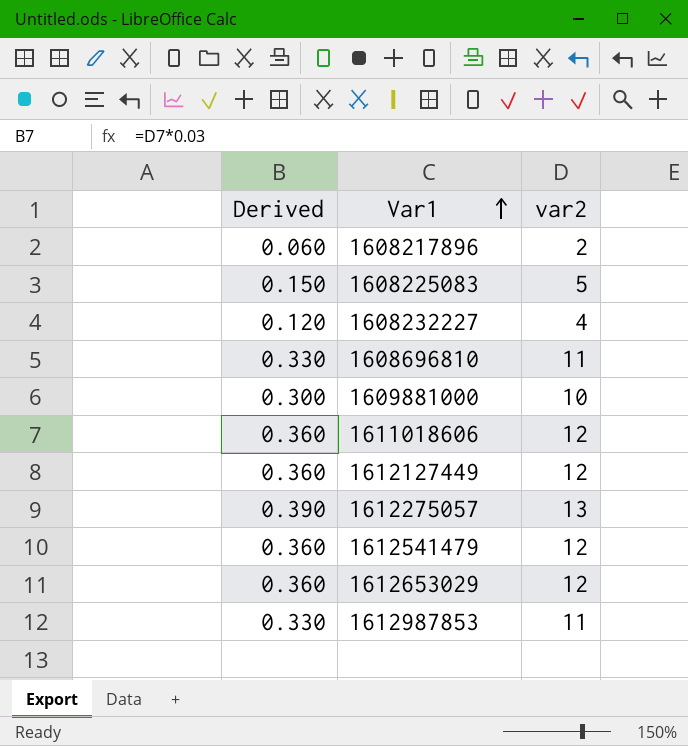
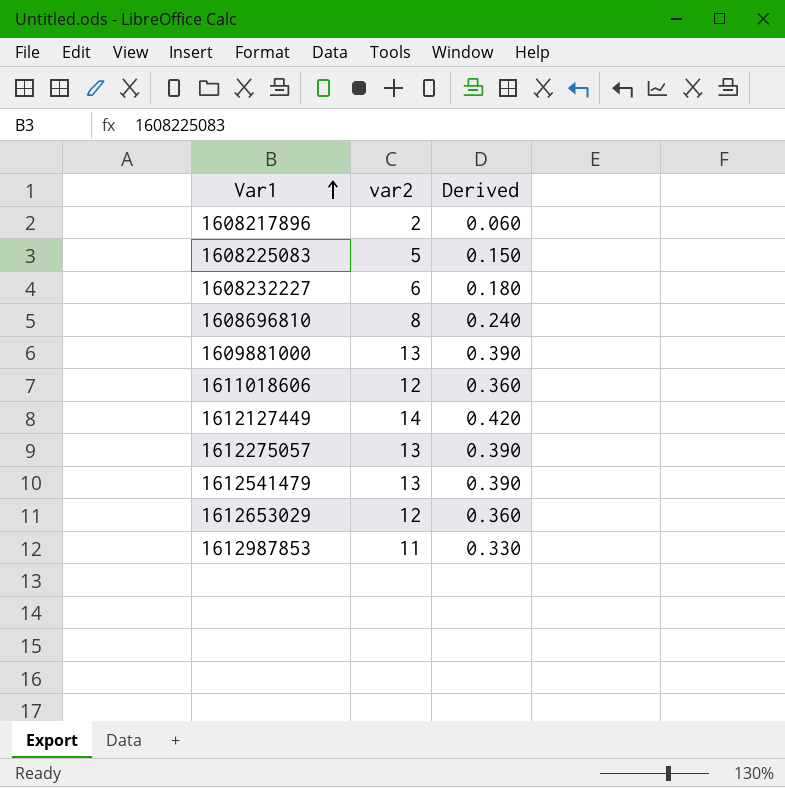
column Derived | position: 1 -> 3
1608232227 | var2: 4 -> 6
1608232227 | Derived: 0.120 -> 0.180
1608696810 | var2: 11 -> 8
1608696810 | Derived: 0.330 -> 0.240
1609881000 | var2: 10 -> 13
1609881000 | Derived: 0.300 -> 0.390
1612127449 | var2: 12 -> 14
1612127449 | Derived: 0.360 -> 0.420
1612541479 | var2: 12 -> 13
1612541479 | Derived: 0.360 -> 0.390

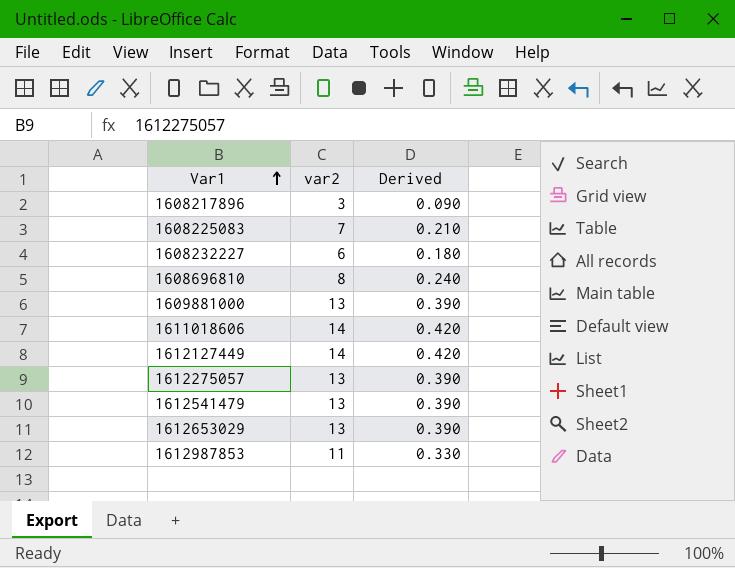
1608217896 | var2: 2 -> 3
1608217896 | Derived: 0.060 -> 0.090
1608225083 | var2: 5 -> 7
1608225083 | Derived: 0.150 -> 0.210
1611018606 | var2: 12 -> 14
1611018606 | Derived: 0.360 -> 0.420
1612653029 | var2: 12 -> 13
1612653029 | Derived: 0.360 -> 0.390

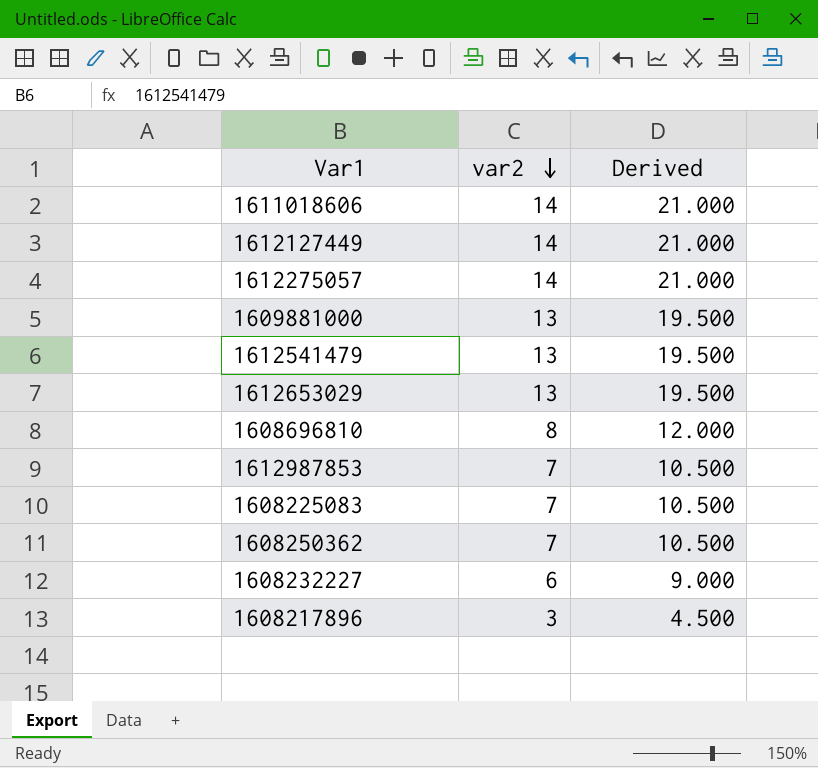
row order: Var1 ascending -> var2 descending
column Derived | formula: [var2] * 0.03 -> [var2] * 1.5
1612275057 | var2: 13 -> 14
1612987853 | var2: 11 -> 7
row 1608250362: none -> 7 | 10.500

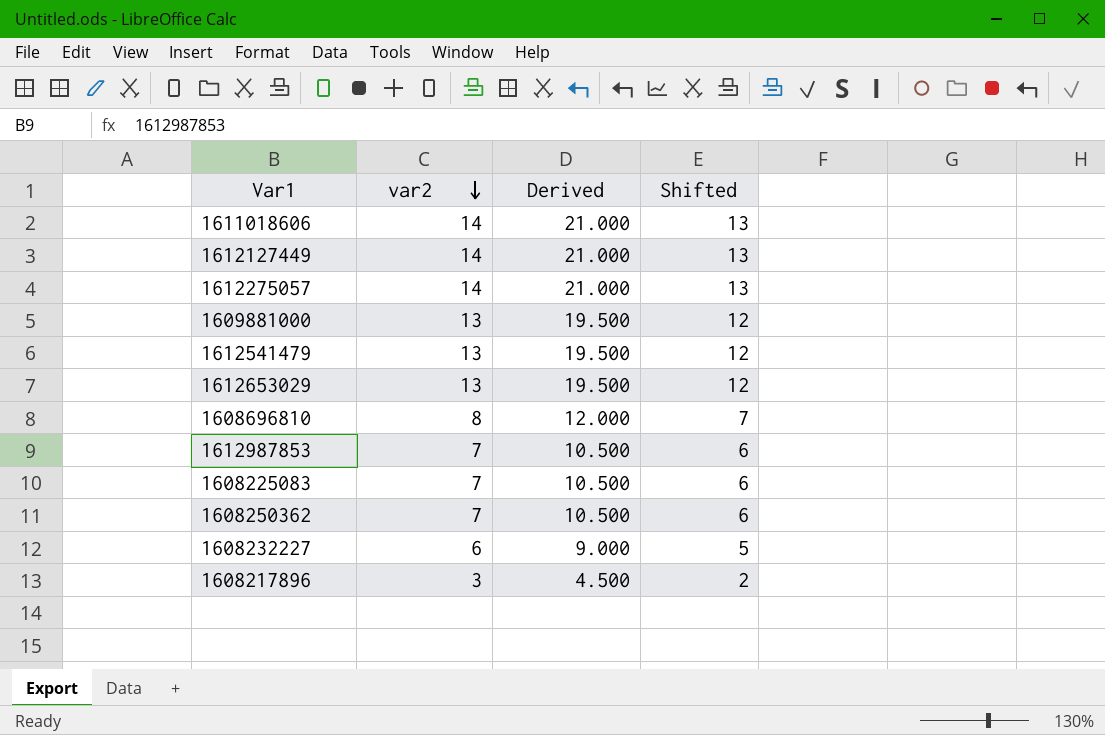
column Shifted | formula: none -> [var2] - 1

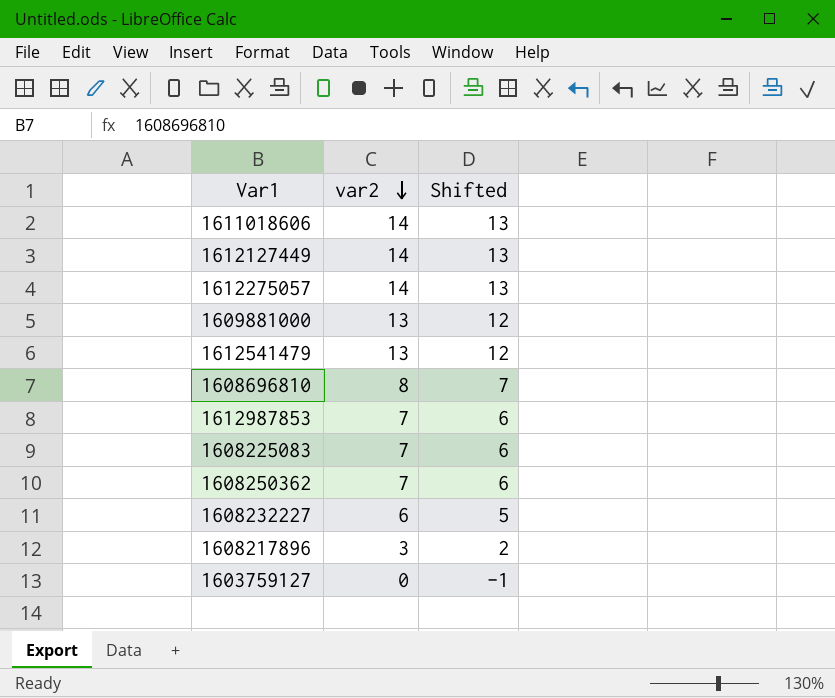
column Derived | formula: [var2] * 1.5 -> none
row 1612653029: 13 | 19.500 | 12 -> none
row 1603759127: none -> 0 | -1

